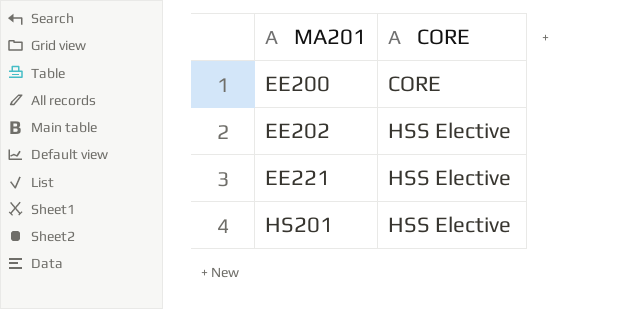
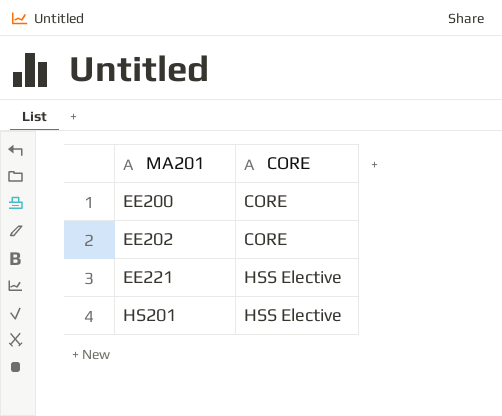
EE202 | CORE: HSS Elective -> CORE

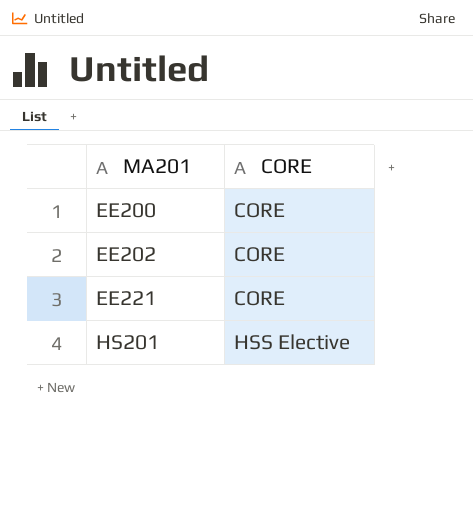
EE221 | CORE: HSS Elective -> CORE

